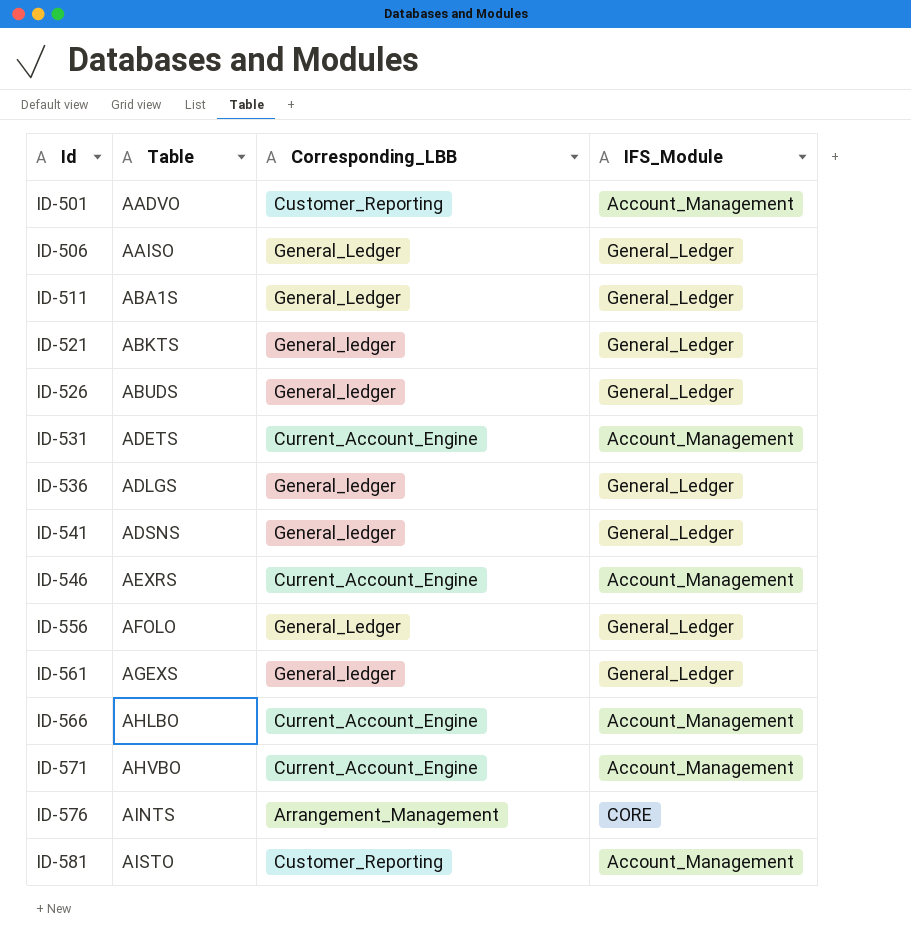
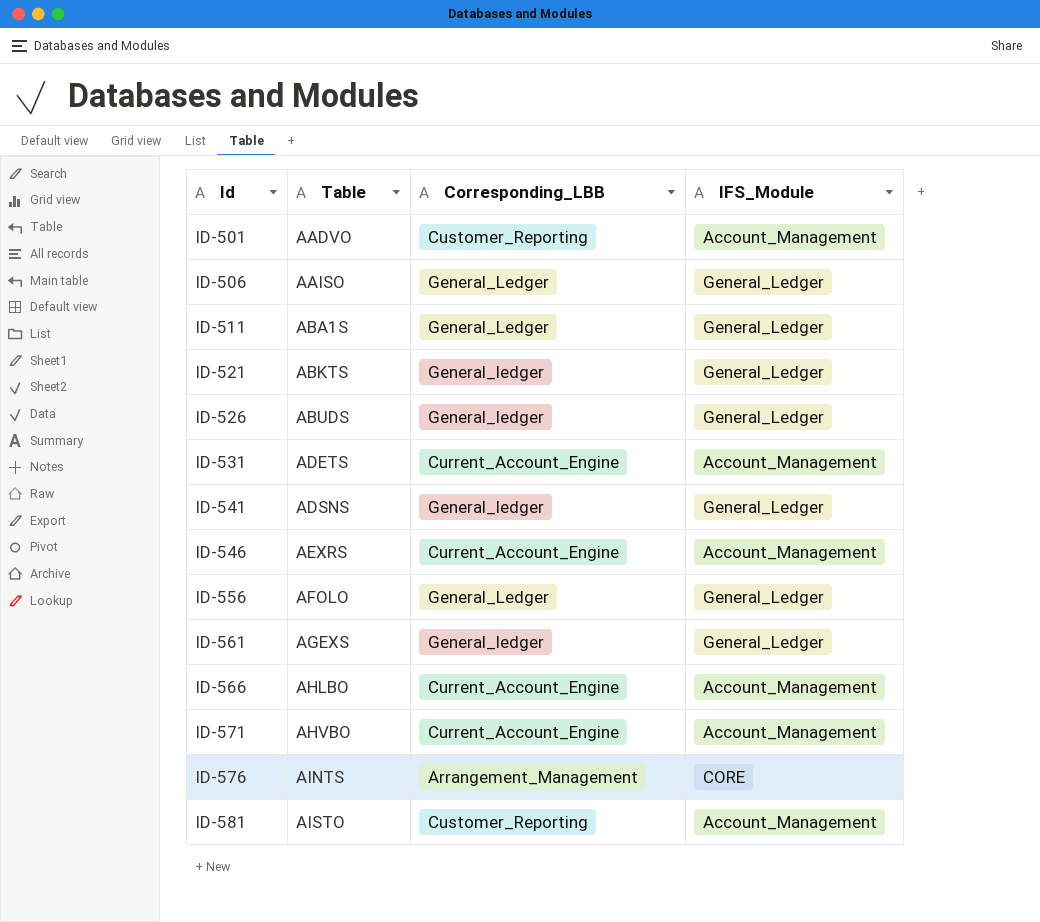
row ID-536: ADLGS | General_ledger | General_Ledger -> none

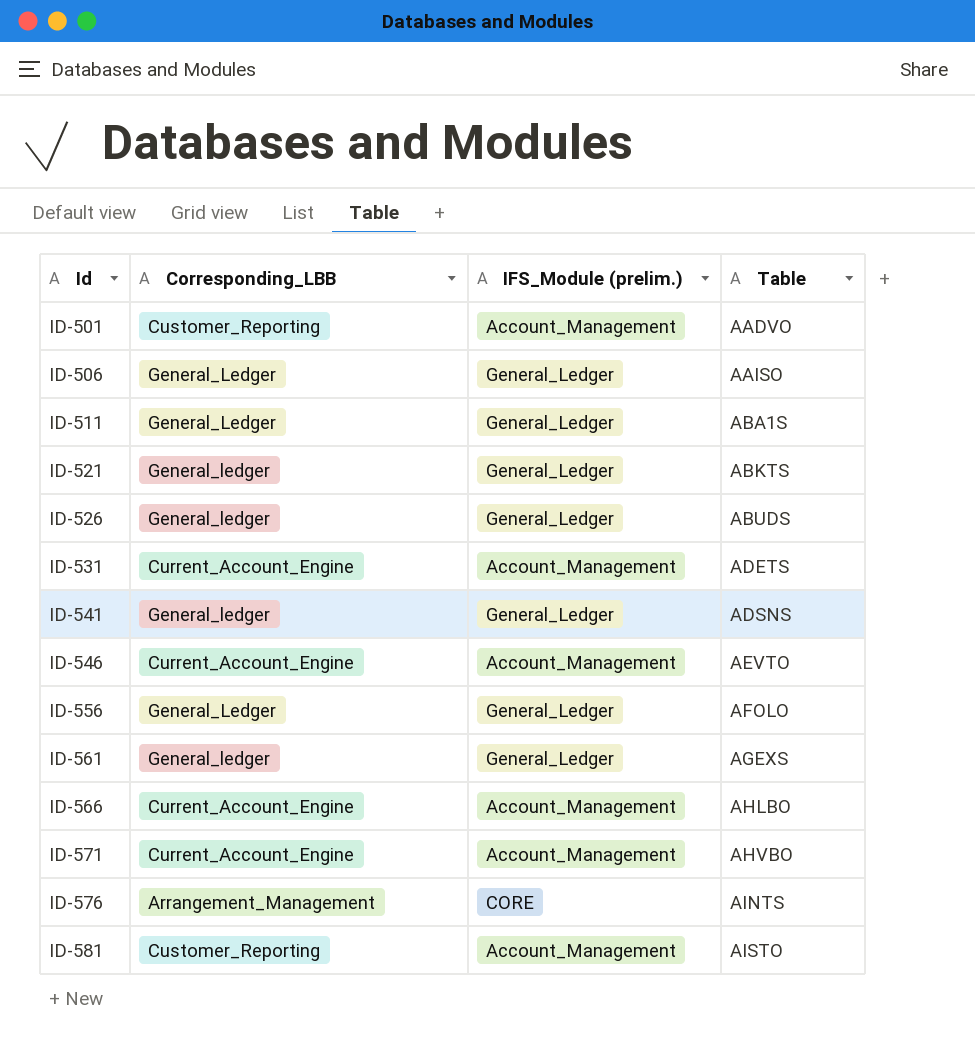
column name: IFS_Module -> IFS_Module (prelim.)
column Table | position: 2 -> 4
ID-546 | Table: AEXRS -> AEVTO

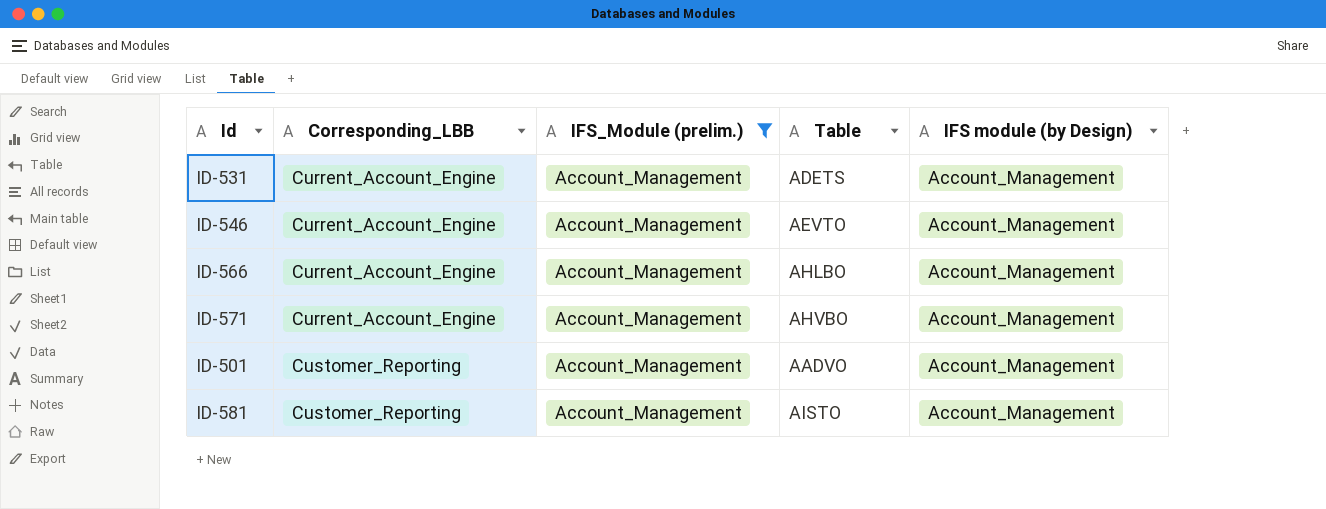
filter: none -> IFS_Module (prelim.) = Account_Management
row order: Id ascending -> Corresponding_LBB ascending
column IFS module (by Design) | position: none -> 5

